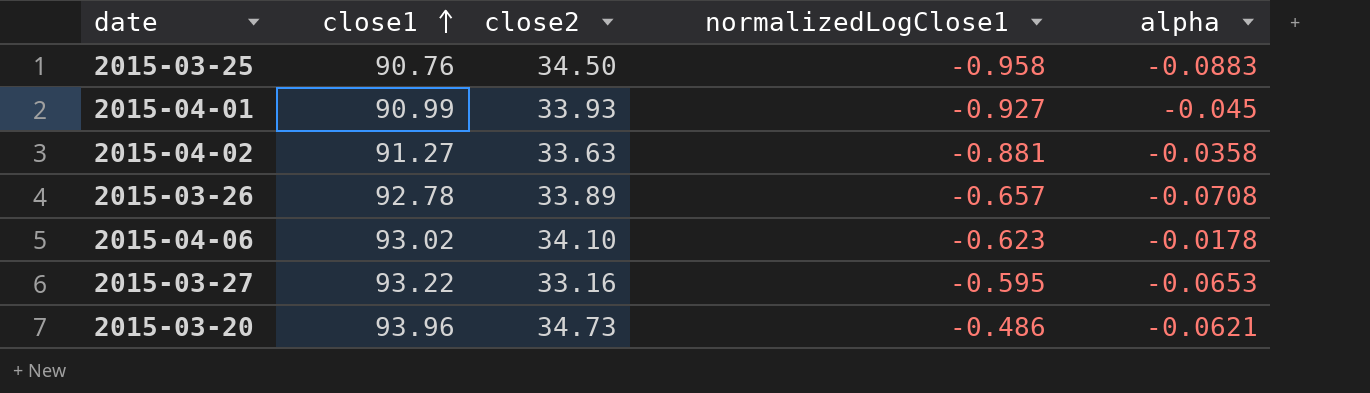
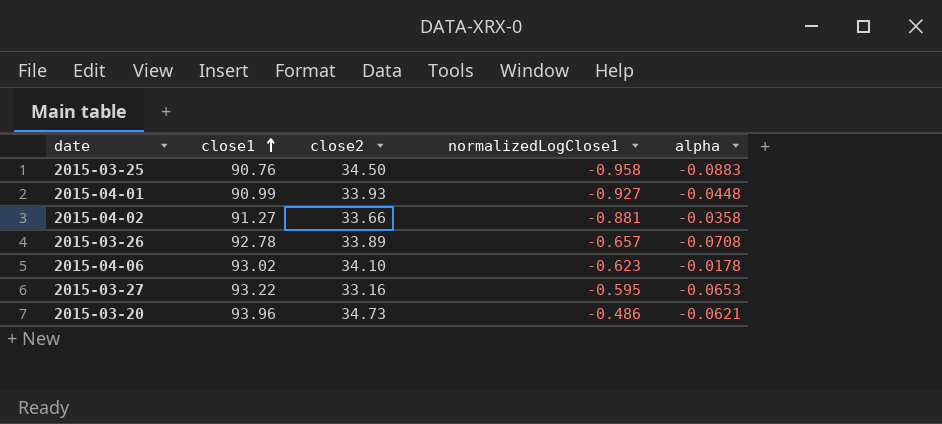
2015-04-01 | alpha: -0.045 -> -0.0448
2015-04-02 | close2: 33.63 -> 33.66

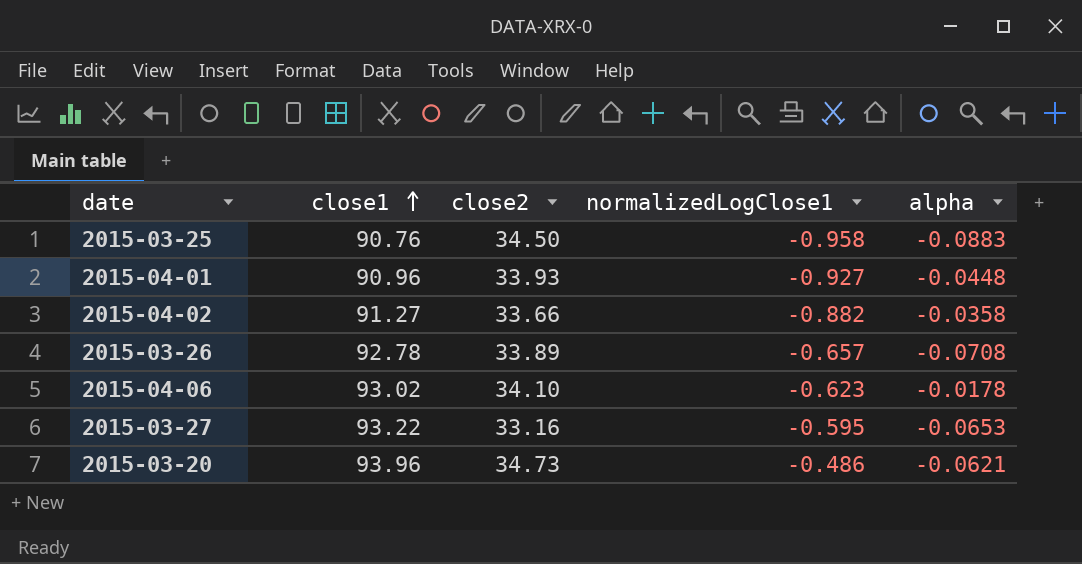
2015-04-01 | close1: 90.99 -> 90.96
2015-04-02 | normalizedLogClose1: -0.881 -> -0.882

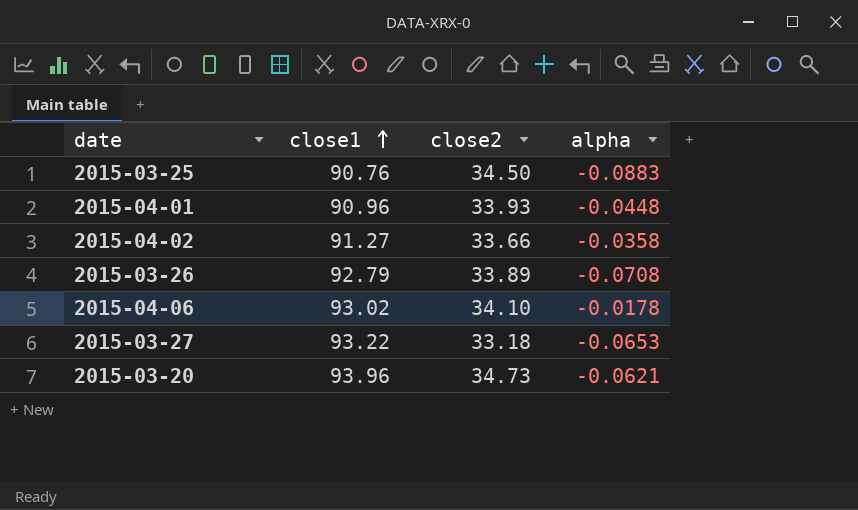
column normalizedLogClose1 | position: 4 -> none
2015-03-26 | close1: 92.78 -> 92.79
2015-03-27 | close2: 33.16 -> 33.18

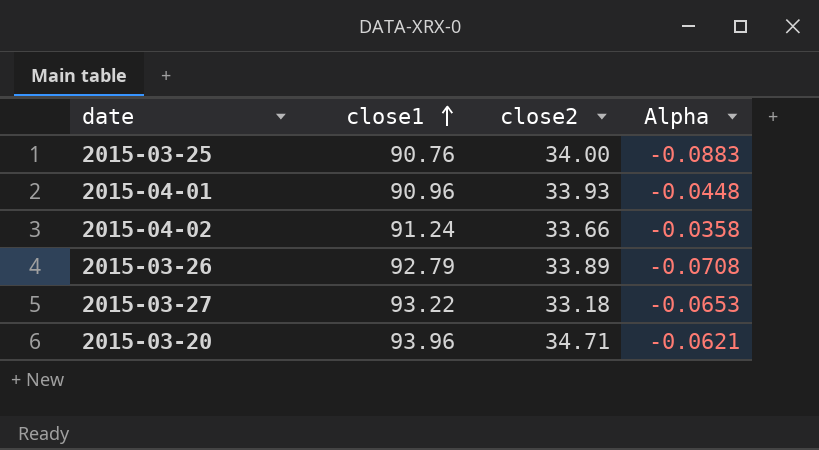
column name: alpha -> Alpha
row 2015-04-06: 93.02 | 34.10 | -0.0178 -> none
2015-03-25 | close2: 34.50 -> 34.00
2015-04-02 | close1: 91.27 -> 91.24
2015-03-20 | close2: 34.73 -> 34.71

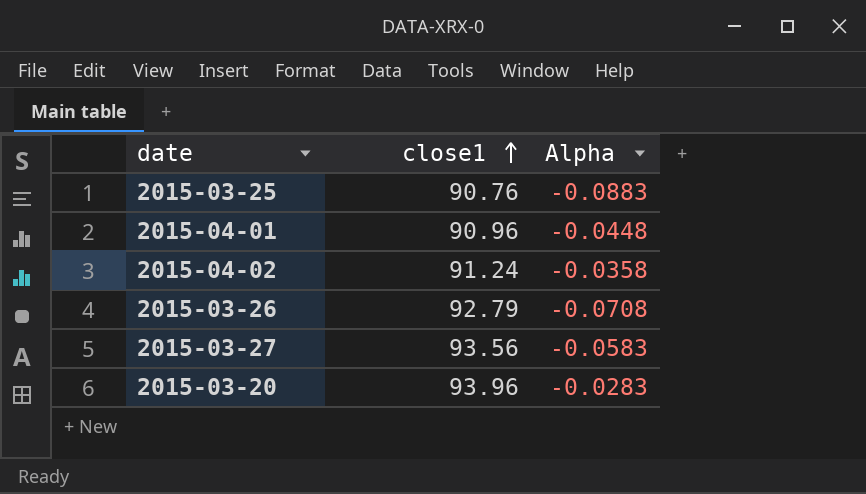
column close2 | position: 3 -> none
2015-03-27 | close1: 93.22 -> 93.56
2015-03-27 | Alpha: -0.0653 -> -0.0583
2015-03-20 | Alpha: -0.0621 -> -0.0283

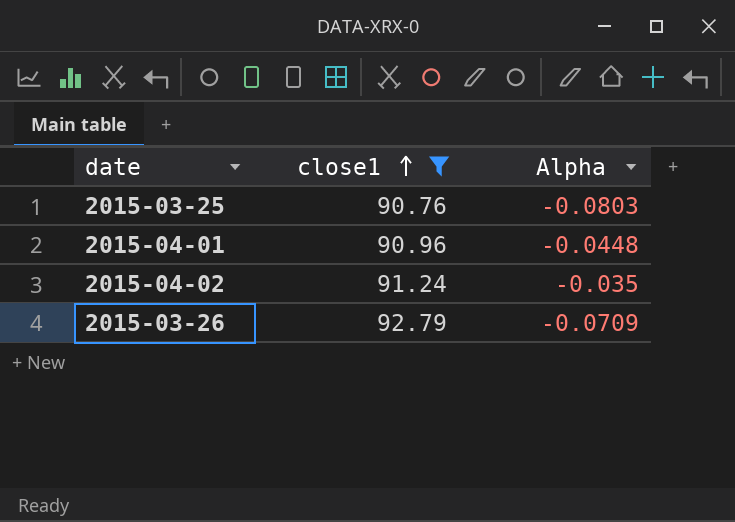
filter: none -> close1 <= 92.79
2015-03-25 | Alpha: -0.0883 -> -0.0803
2015-04-02 | Alpha: -0.0358 -> -0.035
2015-03-26 | Alpha: -0.0708 -> -0.0709

